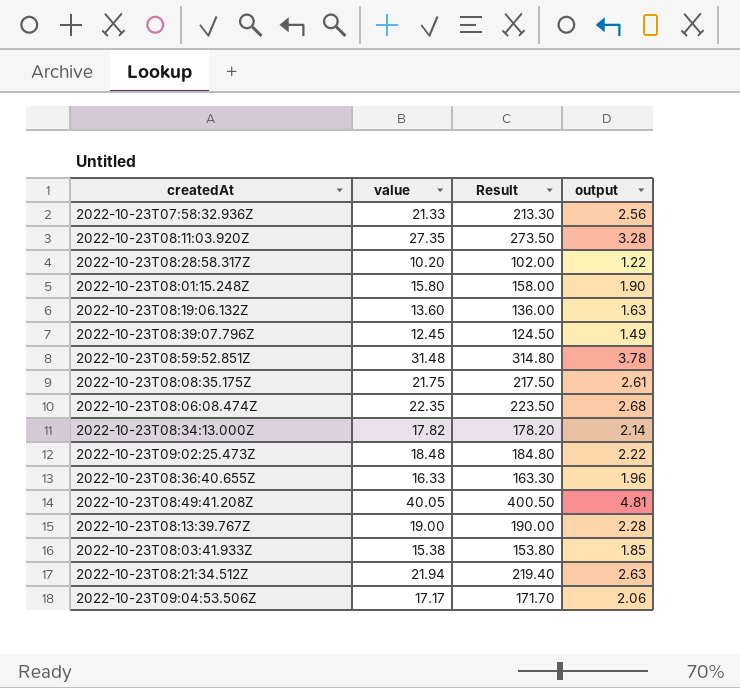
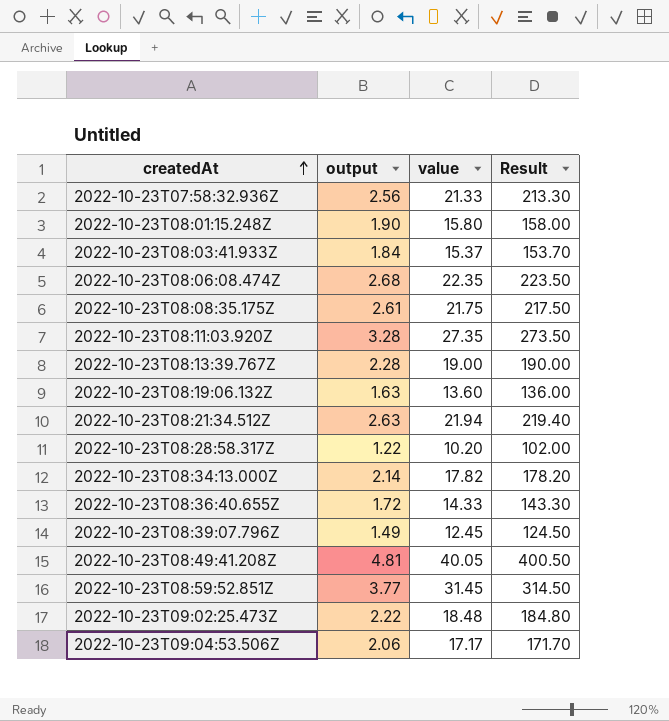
row order: none -> createdAt ascending
column output | position: 4 -> 2
2022-10-23T08:03:41.933Z | output: 1.85 -> 1.84
2022-10-23T08:03:41.933Z | value: 15.38 -> 15.37
2022-10-23T08:03:41.933Z | Result: 153.80 -> 153.70
2022-10-23T08:36:40.655Z | output: 1.96 -> 1.72
2022-10-23T08:36:40.655Z | value: 16.33 -> 14.33
2022-10-23T08:36:40.655Z | Result: 163.30 -> 143.30
2022-10-23T08:59:52.851Z | output: 3.78 -> 3.77
2022-10-23T08:59:52.851Z | value: 31.48 -> 31.45
2022-10-23T08:59:52.851Z | Result: 314.80 -> 314.50

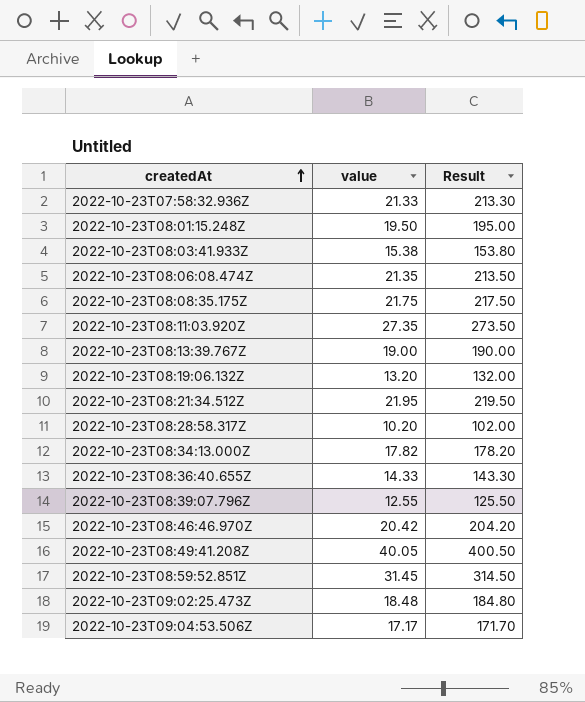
column output | formula: [value] * 0.12 -> none
2022-10-23T08:01:15.248Z | value: 15.80 -> 19.50
2022-10-23T08:01:15.248Z | Result: 158.00 -> 195.00
2022-10-23T08:03:41.933Z | value: 15.37 -> 15.38
2022-10-23T08:03:41.933Z | Result: 153.70 -> 153.80
2022-10-23T08:06:08.474Z | value: 22.35 -> 21.35
2022-10-23T08:06:08.474Z | Result: 223.50 -> 213.50
2022-10-23T08:19:06.132Z | value: 13.60 -> 13.20
2022-10-23T08:19:06.132Z | Result: 136.00 -> 132.00
2022-10-23T08:21:34.512Z | value: 21.94 -> 21.95
2022-10-23T08:21:34.512Z | Result: 219.40 -> 219.50
2022-10-23T08:39:07.796Z | value: 12.45 -> 12.55
2022-10-23T08:39:07.796Z | Result: 124.50 -> 125.50
row 2022-10-23T08:46:46.970Z: none -> 20.42 | 204.20

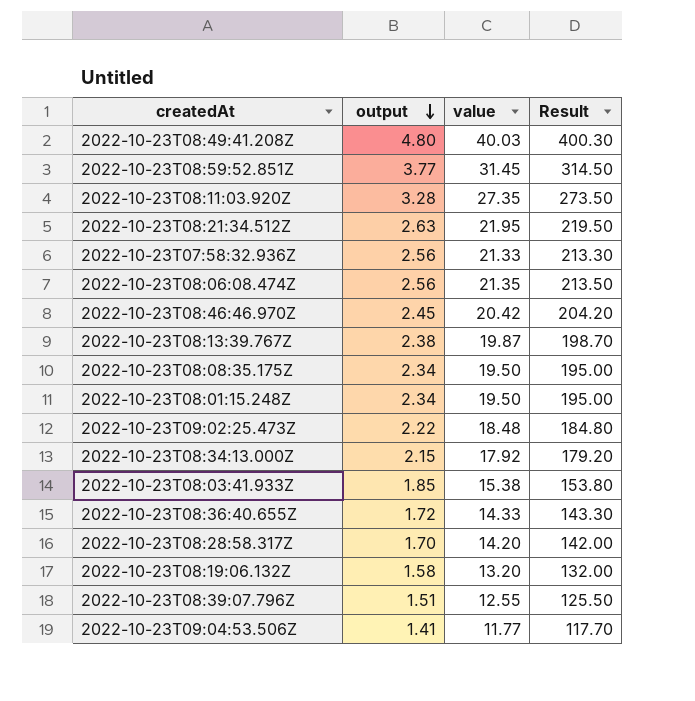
row order: createdAt ascending -> output descending
column output | formula: none -> [value] * 0.12
2022-10-23T08:49:41.208Z | value: 40.05 -> 40.03
2022-10-23T08:49:41.208Z | Result: 400.50 -> 400.30
2022-10-23T08:13:39.767Z | value: 19.00 -> 19.87
2022-10-23T08:13:39.767Z | Result: 190.00 -> 198.70
2022-10-23T08:08:35.175Z | value: 21.75 -> 19.50
2022-10-23T08:08:35.175Z | Result: 217.50 -> 195.00
2022-10-23T08:34:13.000Z | value: 17.82 -> 17.92
2022-10-23T08:34:13.000Z | Result: 178.20 -> 179.20
2022-10-23T08:28:58.317Z | value: 10.20 -> 14.20
2022-10-23T08:28:58.317Z | Result: 102.00 -> 142.00
2022-10-23T09:04:53.506Z | value: 17.17 -> 11.77
2022-10-23T09:04:53.506Z | Result: 171.70 -> 117.70

